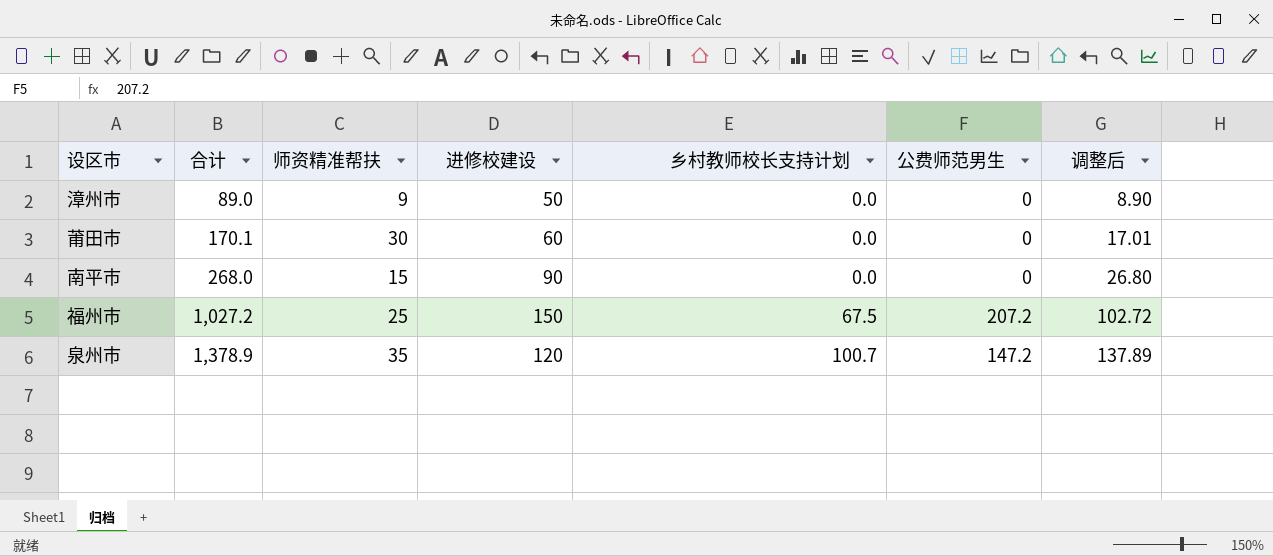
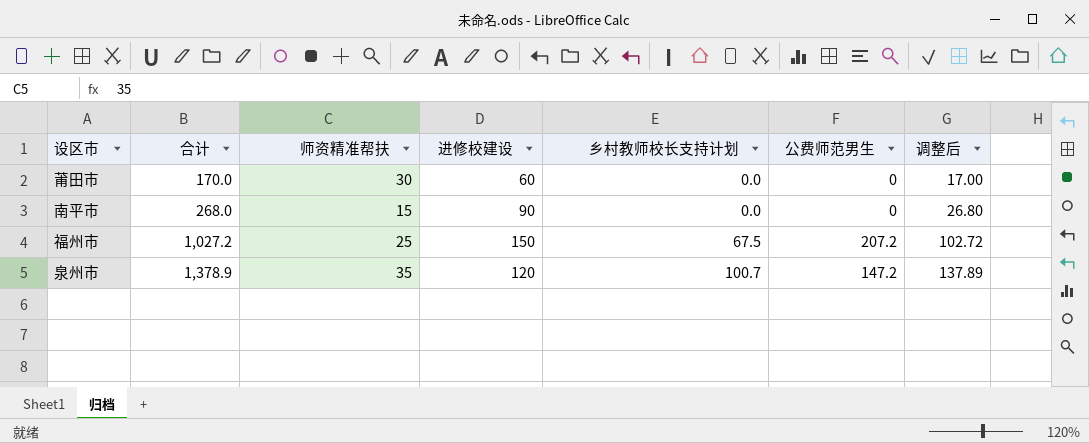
row 漳州市: 89.0 | 9 | 50 | 0.0 | 0 | 8.90 -> none
莆田市 | 合计: 170.1 -> 170.0
莆田市 | 调整后: 17.01 -> 17.00

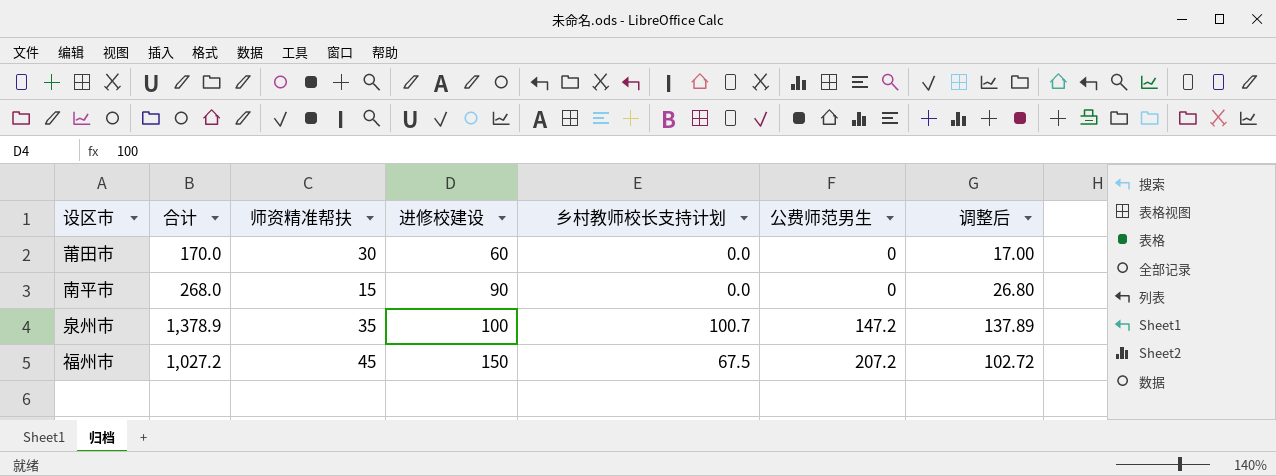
row order: 合计 ascending -> 进修校建设 ascending
泉州市 | 进修校建设: 120 -> 100
福州市 | 师资精准帮扶: 25 -> 45

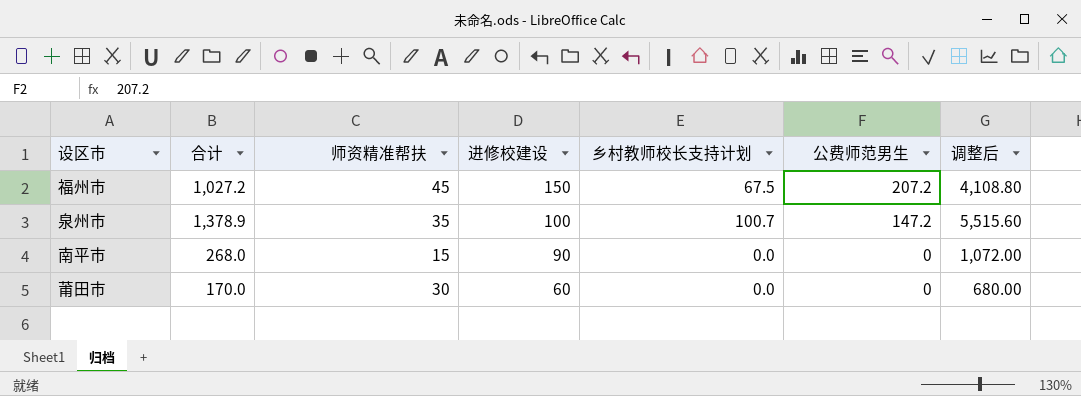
row order: 进修校建设 ascending -> 进修校建设 descending
column 调整后 | formula: [合计] * 0.1 -> [合计] * 4

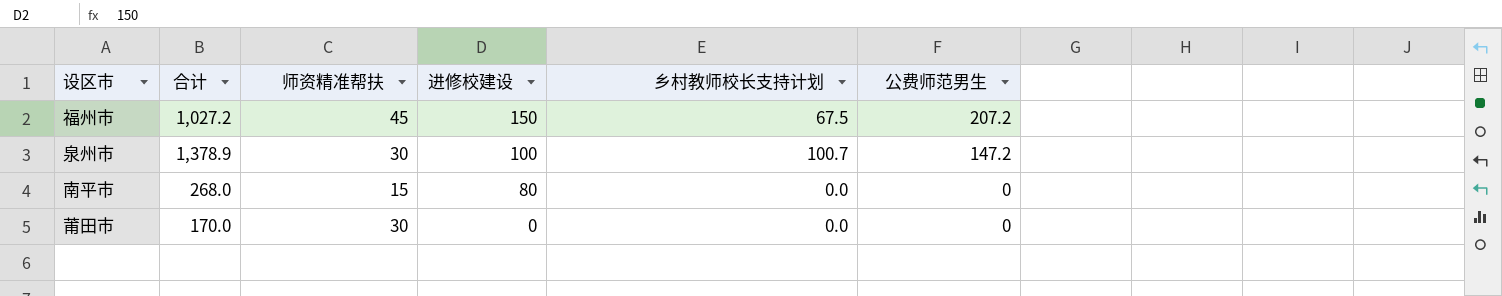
column 调整后 | formula: [合计] * 4 -> none
泉州市 | 师资精准帮扶: 35 -> 30
南平市 | 进修校建设: 90 -> 80
莆田市 | 进修校建设: 60 -> 0

